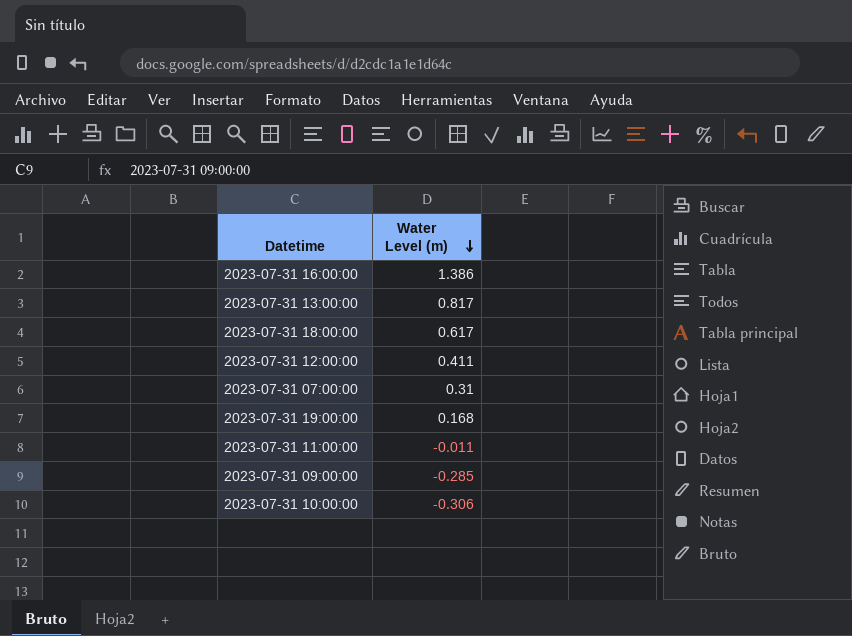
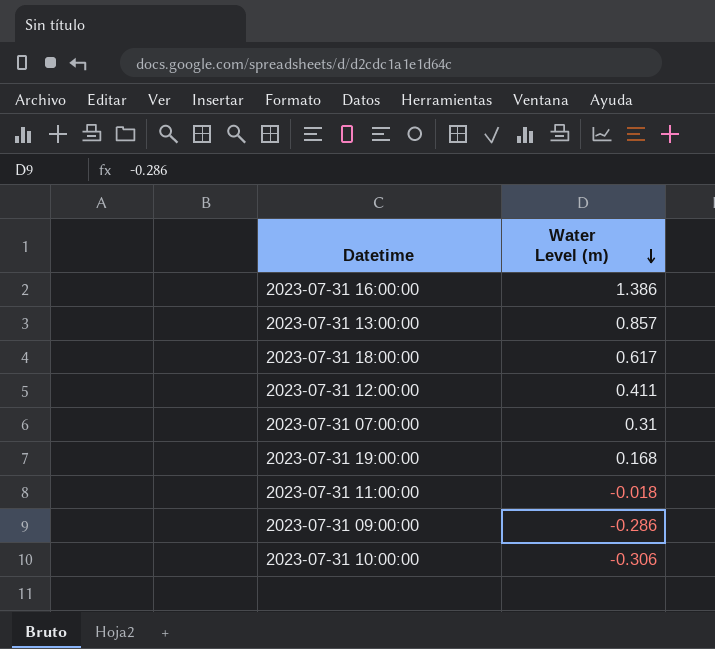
2023-07-31 13:00:00 | Water Level (m): 0.817 -> 0.857
2023-07-31 11:00:00 | Water Level (m): -0.011 -> -0.018
2023-07-31 09:00:00 | Water Level (m): -0.285 -> -0.286

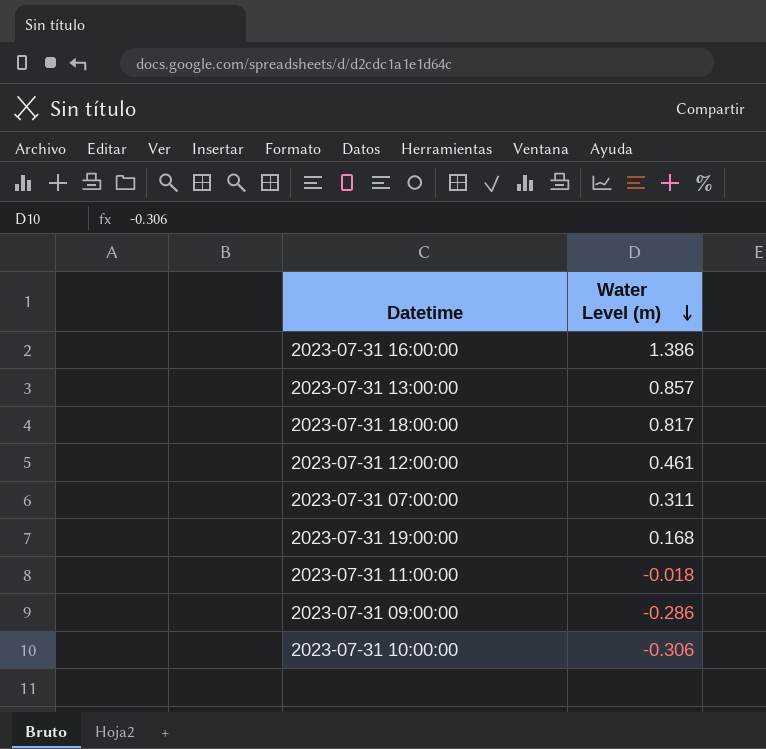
2023-07-31 18:00:00 | Water Level (m): 0.617 -> 0.817
2023-07-31 12:00:00 | Water Level (m): 0.411 -> 0.461
2023-07-31 07:00:00 | Water Level (m): 0.31 -> 0.311

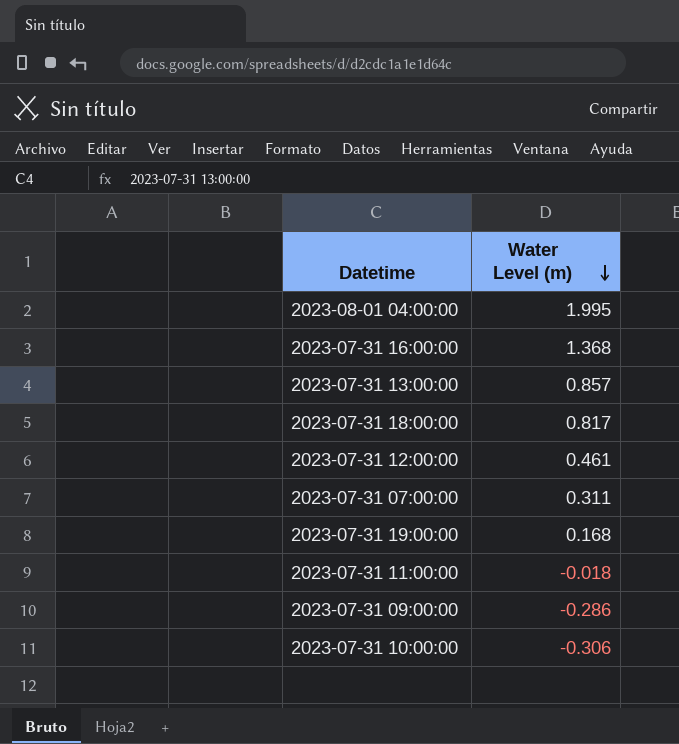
row 2023-08-01 04:00:00: none -> 1.995
2023-07-31 16:00:00 | Water Level (m): 1.386 -> 1.368

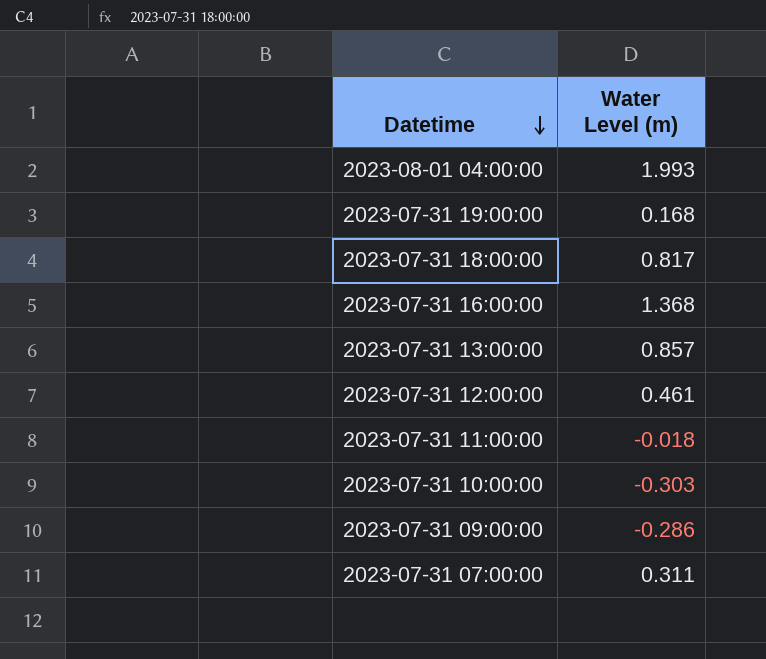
row order: Water Level (m) descending -> Datetime descending
2023-08-01 04:00:00 | Water Level (m): 1.995 -> 1.993
2023-07-31 10:00:00 | Water Level (m): -0.306 -> -0.303

